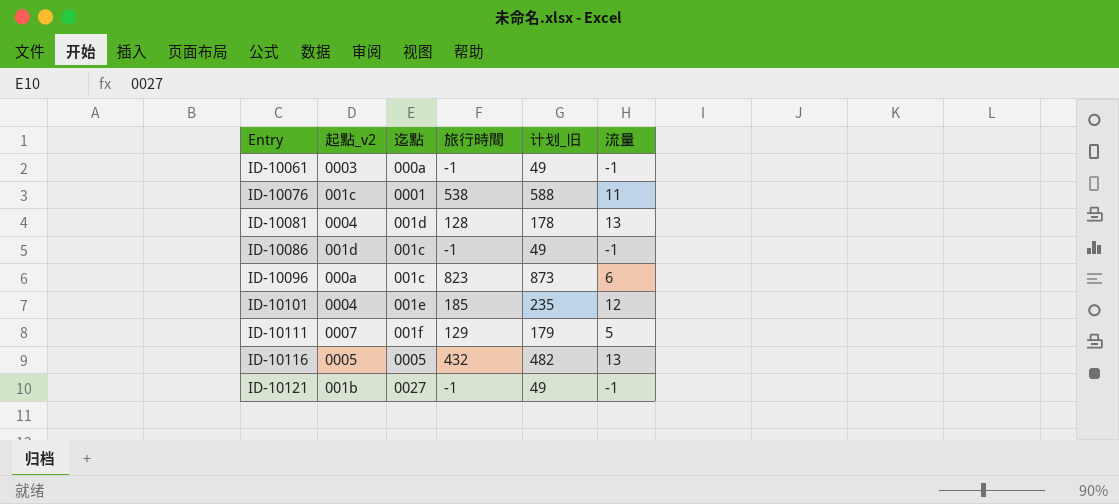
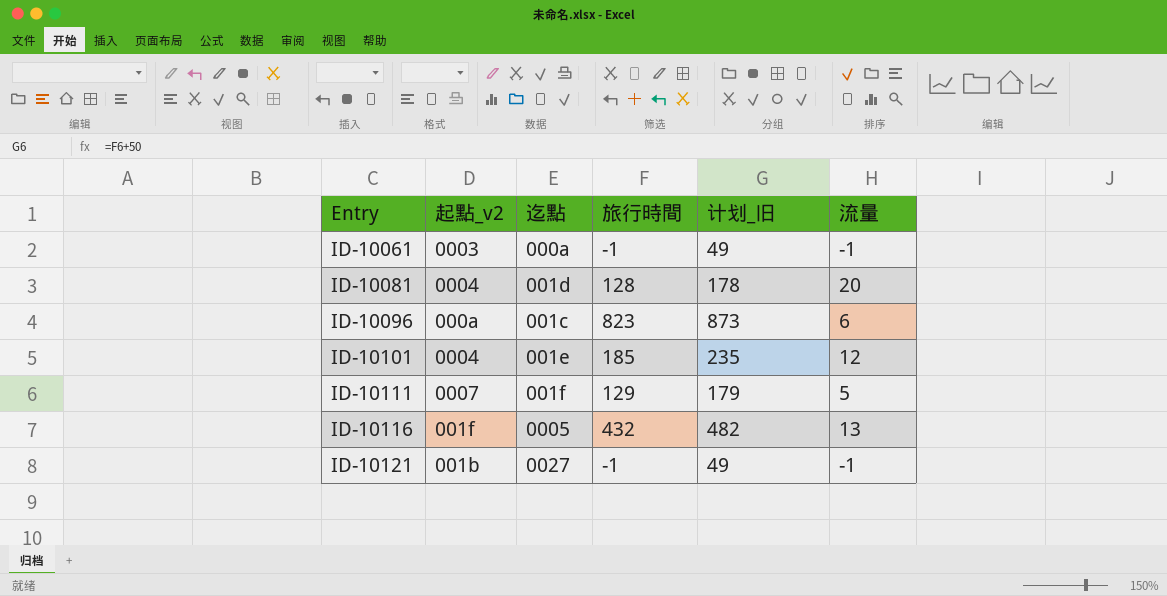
row ID-10076: 001c | 0001 | 538 | 588 | 11 -> none
row ID-10086: 001d | 001c | -1 | 49 | -1 -> none
ID-10081 | 流量: 13 -> 20
ID-10116 | 起點_v2: 0005 -> 001f

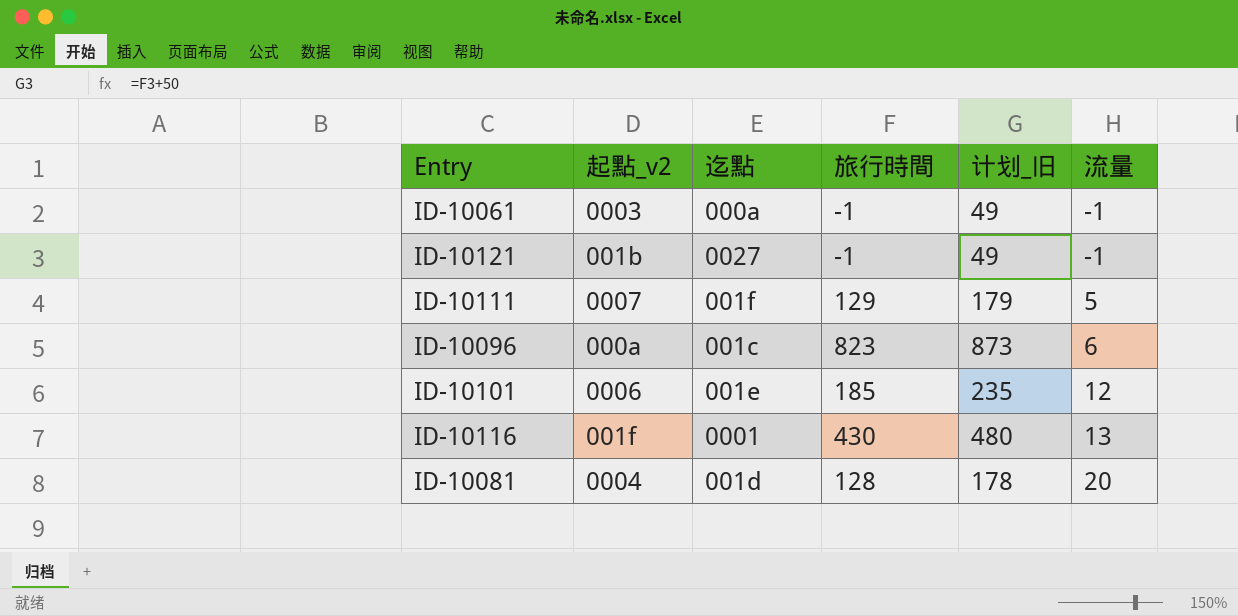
row order: Entry ascending -> 流量 ascending
ID-10101 | 起點_v2: 0004 -> 0006
ID-10116 | 迄點: 0005 -> 0001
ID-10116 | 旅行時間: 432 -> 430
ID-10116 | 计划_旧: 482 -> 480

